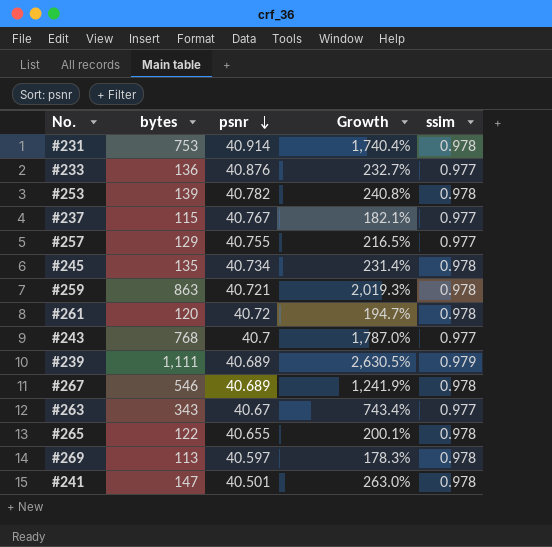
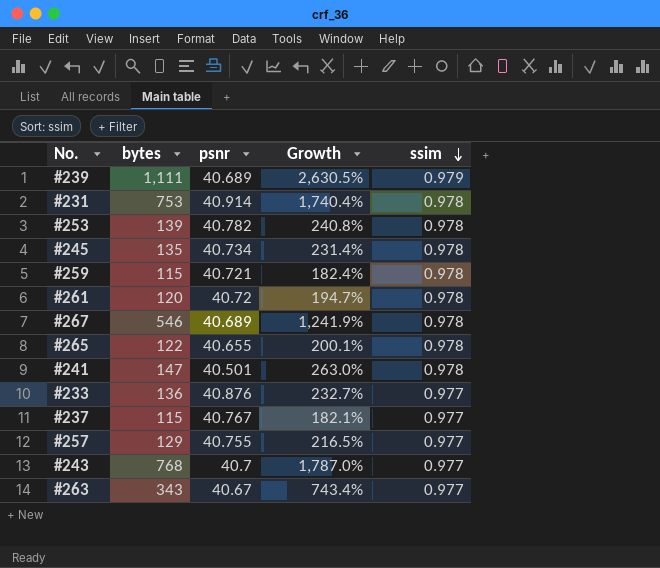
row order: psnr descending -> ssim descending
row #269: 113 | 40.597 | 178.3% | 0.978 -> none
#259 | bytes: 863 -> 115
#259 | Growth: 2,019.3% -> 182.4%

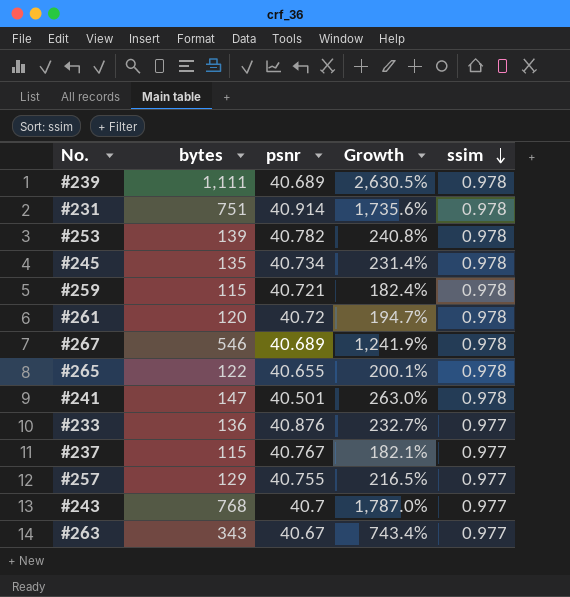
#239 | ssim: 0.979 -> 0.978
#231 | bytes: 753 -> 751
#231 | Growth: 1,740.4% -> 1,735.6%

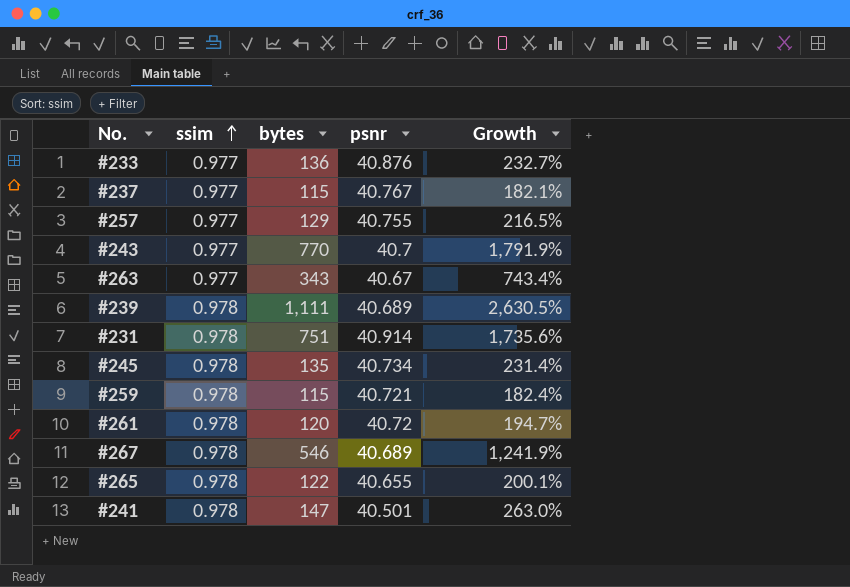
row order: ssim descending -> ssim ascending
column ssim | position: 5 -> 2
row #253: 139 | 40.782 | 240.8% | 0.978 -> none
#243 | bytes: 768 -> 770
#243 | Growth: 1,787.0% -> 1,791.9%

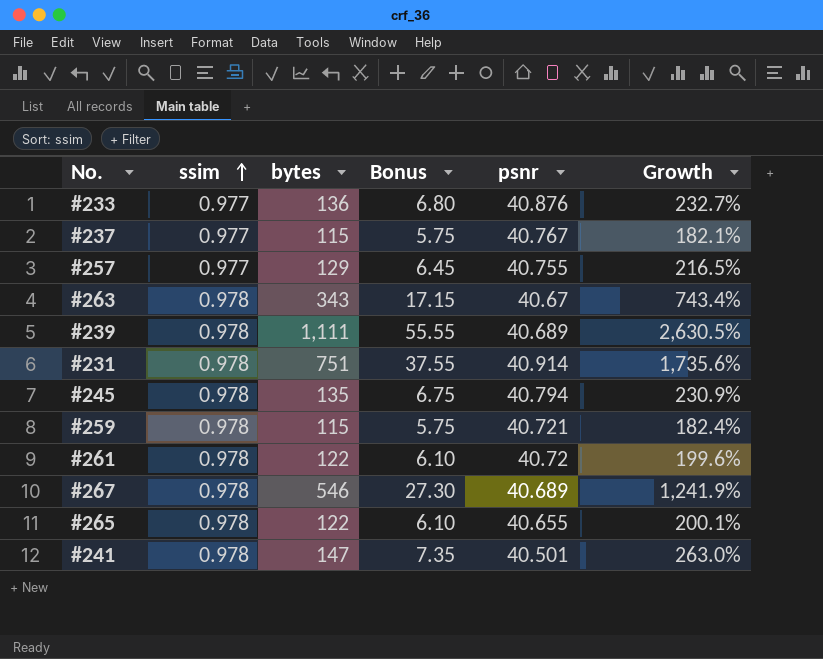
column Bonus | formula: none -> [bytes] * 0.05
row #243: 0.977 | 770 | 40.7 | 1,791.9% -> none
#263 | ssim: 0.977 -> 0.978
#245 | psnr: 40.734 -> 40.794
#245 | Growth: 231.4% -> 230.9%
#261 | bytes: 120 -> 122
#261 | Growth: 194.7% -> 199.6%

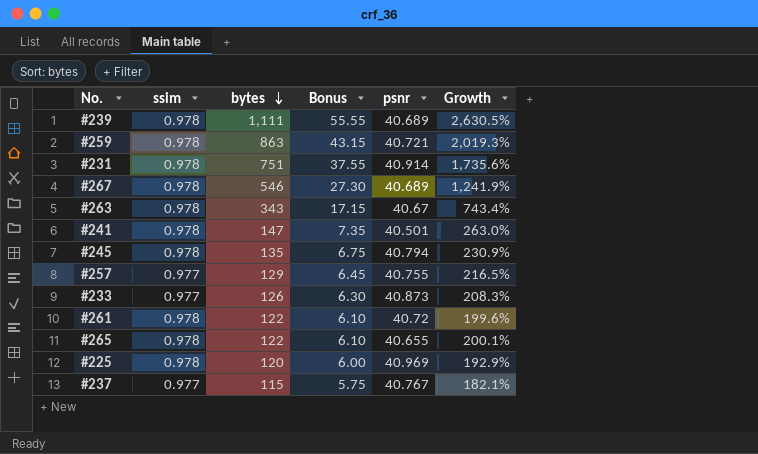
row order: ssim ascending -> bytes descending
#259 | bytes: 115 -> 863
#259 | Bonus: 5.75 -> 43.15
#259 | Growth: 182.4% -> 2,019.3%
#233 | bytes: 136 -> 126
#233 | Bonus: 6.80 -> 6.30
#233 | psnr: 40.876 -> 40.873
#233 | Growth: 232.7% -> 208.3%
row #225: none -> 0.978 | 120 | 6.00 | 40.969 | 192.9%

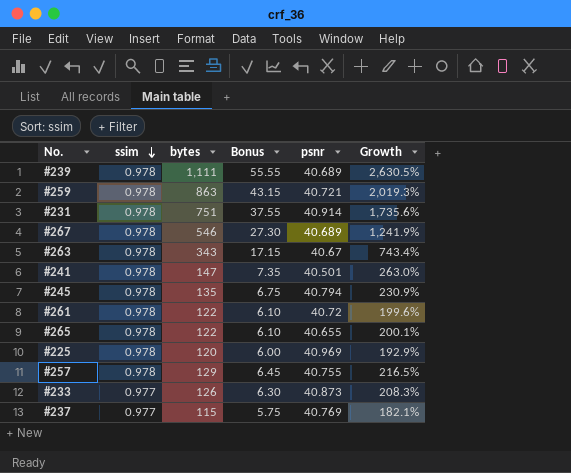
row order: bytes descending -> ssim descending
#257 | ssim: 0.977 -> 0.978
#237 | psnr: 40.767 -> 40.769

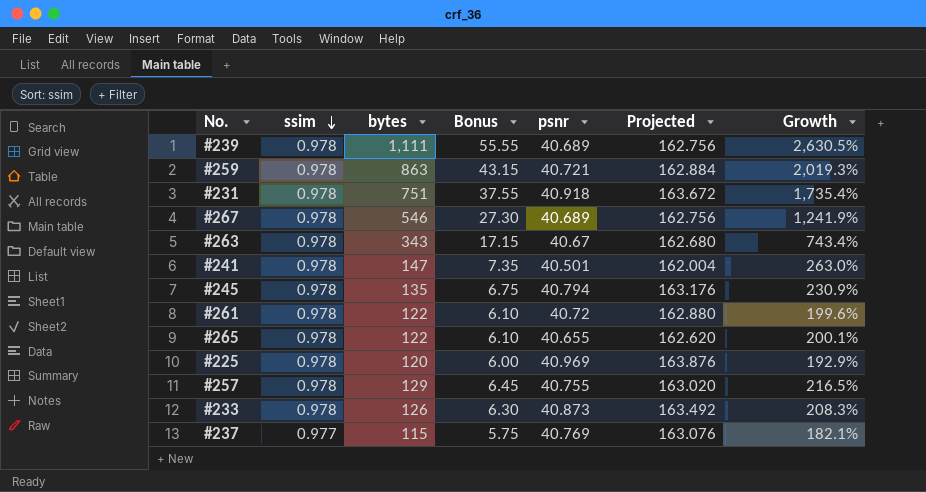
column Projected | formula: none -> [psnr] * 4
#231 | psnr: 40.914 -> 40.918
#231 | Growth: 1,735.6% -> 1,735.4%
#233 | ssim: 0.977 -> 0.978

